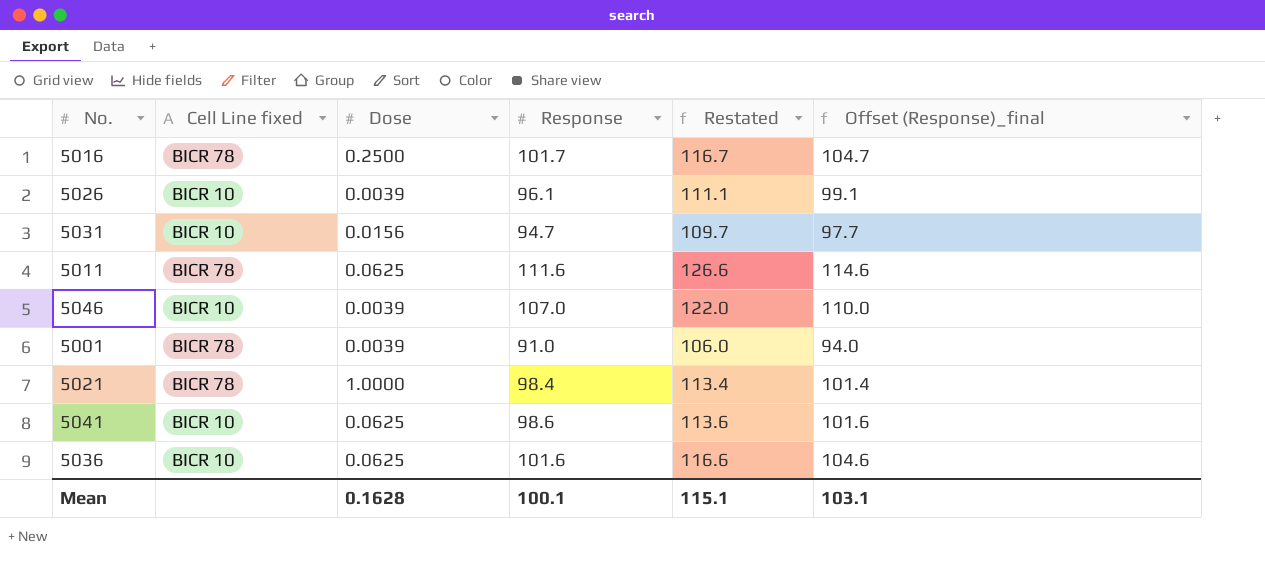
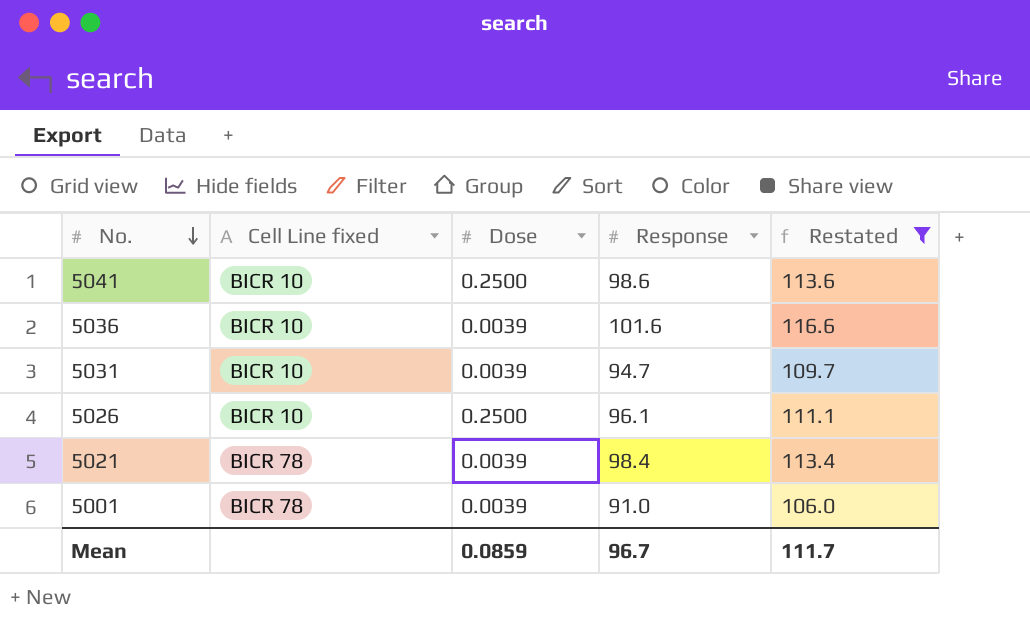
filter: none -> Restated <= 116.6
row order: none -> No. descending
column Offset (Response)_final | formula: [Response] + 3 -> none
5041 | Dose: 0.0625 -> 0.2500
5036 | Dose: 0.0625 -> 0.0039
5031 | Dose: 0.0156 -> 0.0039
5026 | Dose: 0.0039 -> 0.2500
5021 | Dose: 1.0000 -> 0.0039
Mean | Dose: 0.1628 -> 0.0859
Mean | Response: 100.1 -> 96.7
Mean | Restated: 115.1 -> 111.7

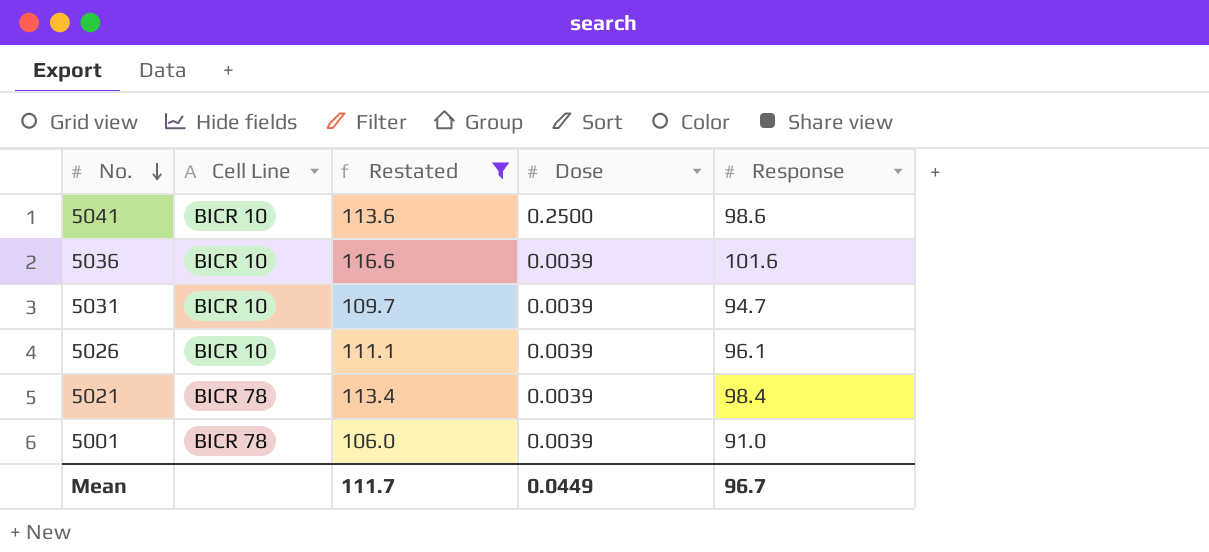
column name: Cell Line fixed -> Cell Line
column Restated | position: 5 -> 3
5026 | Dose: 0.2500 -> 0.0039
Mean | Dose: 0.0859 -> 0.0449

